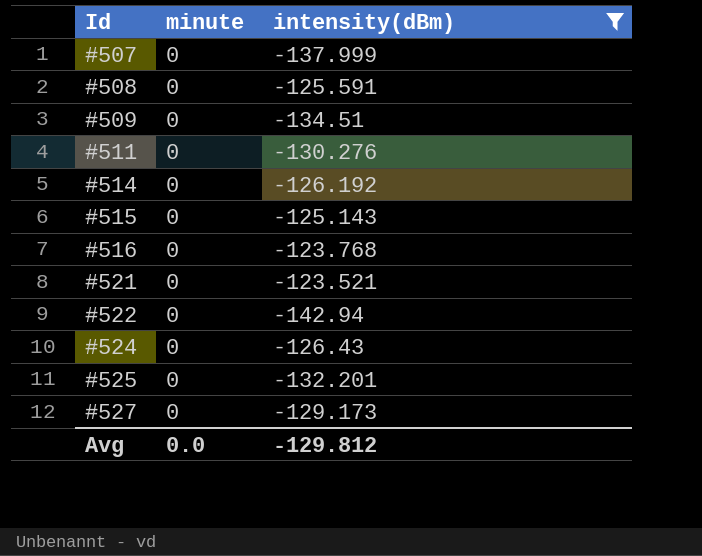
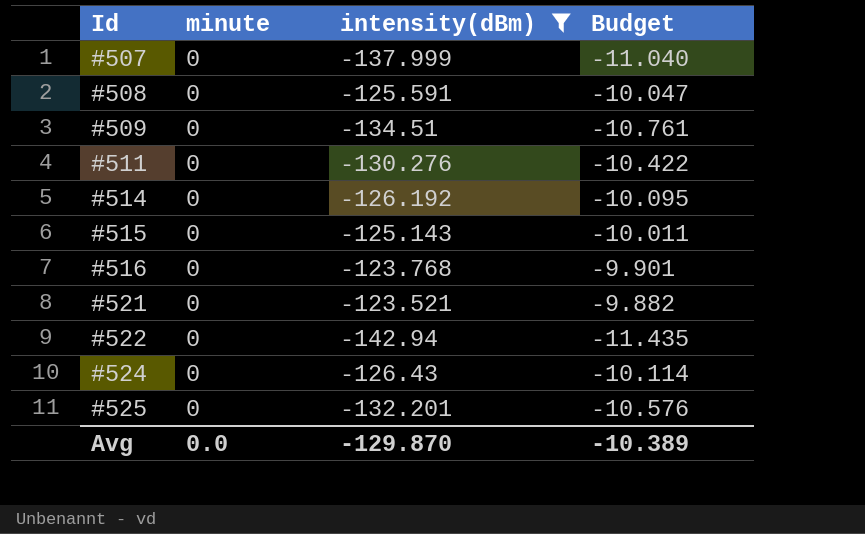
column Budget | formula: none -> [intensity(dBm)] * 0.08
row #527: 0 | -129.173 -> none
Avg | intensity(dBm): -129.812 -> -129.870

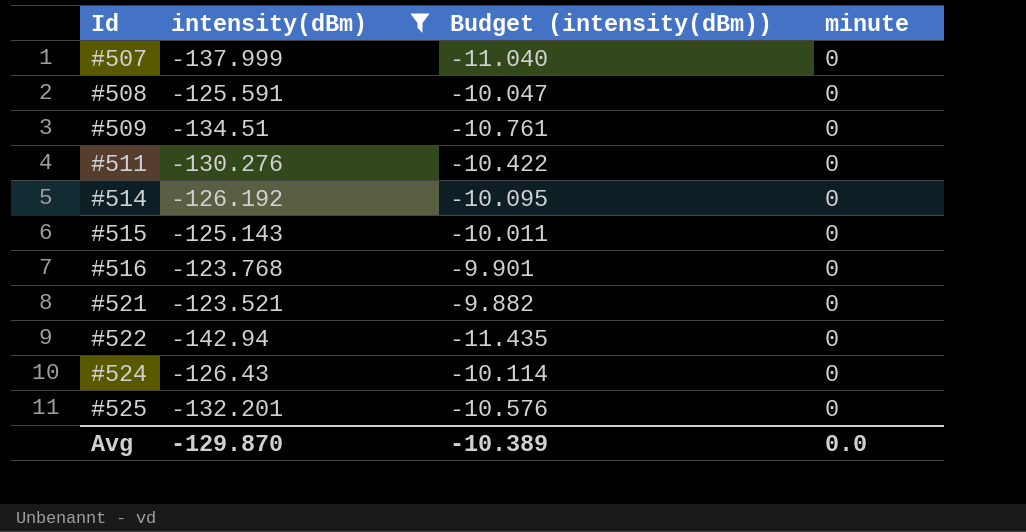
column name: Budget -> Budget (intensity(dBm))
column minute | position: 2 -> 4

